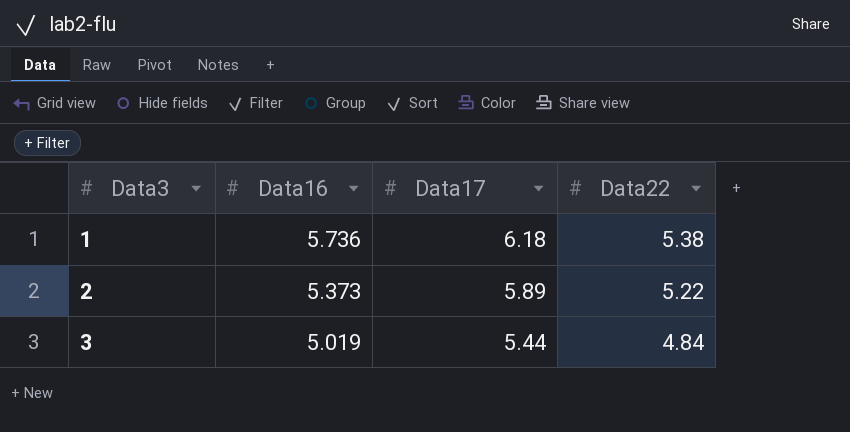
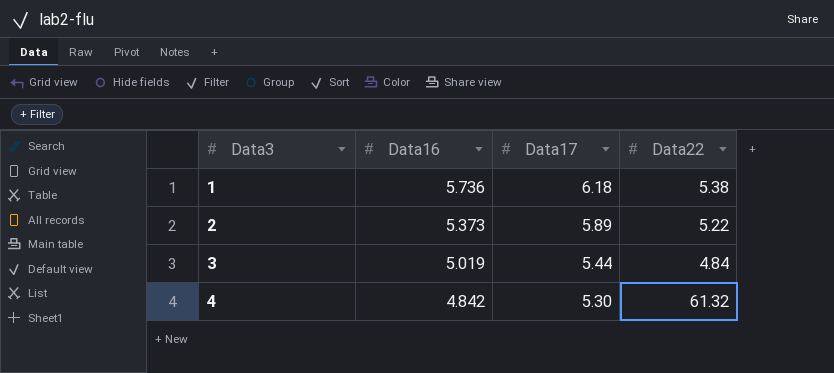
row 4: none -> 4.842 | 5.30 | 61.32

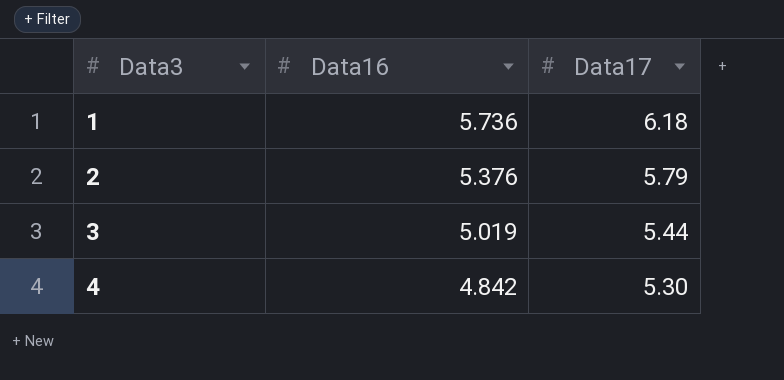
column Data22 | position: 4 -> none
2 | Data16: 5.373 -> 5.376
2 | Data17: 5.89 -> 5.79

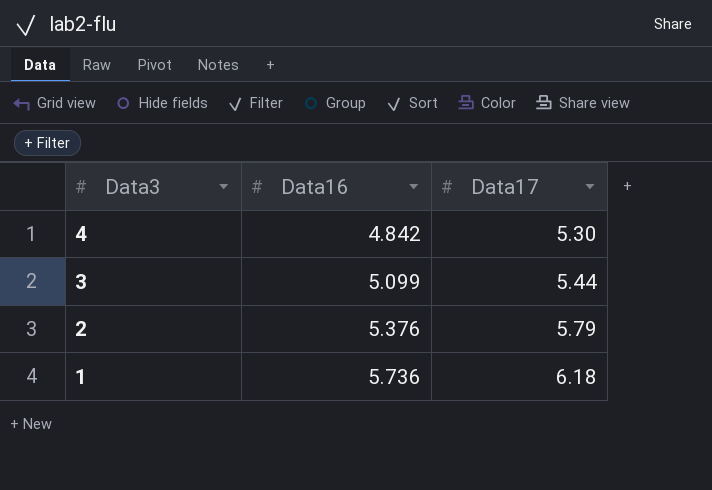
row order: Data3 ascending -> Data3 descending
3 | Data16: 5.019 -> 5.099

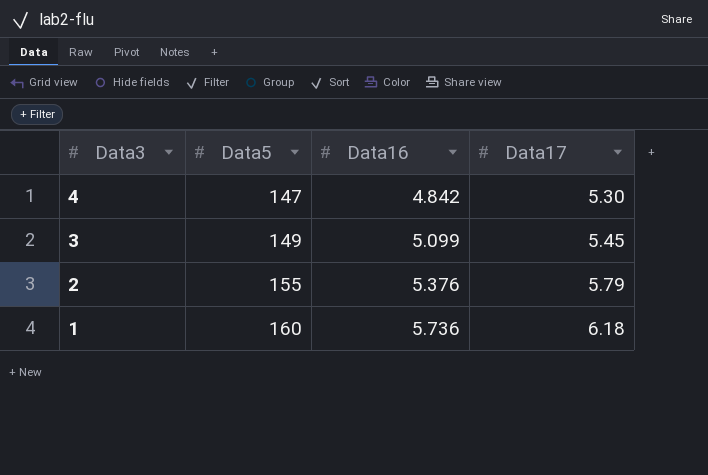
column Data5 | position: none -> 2
3 | Data17: 5.44 -> 5.45

